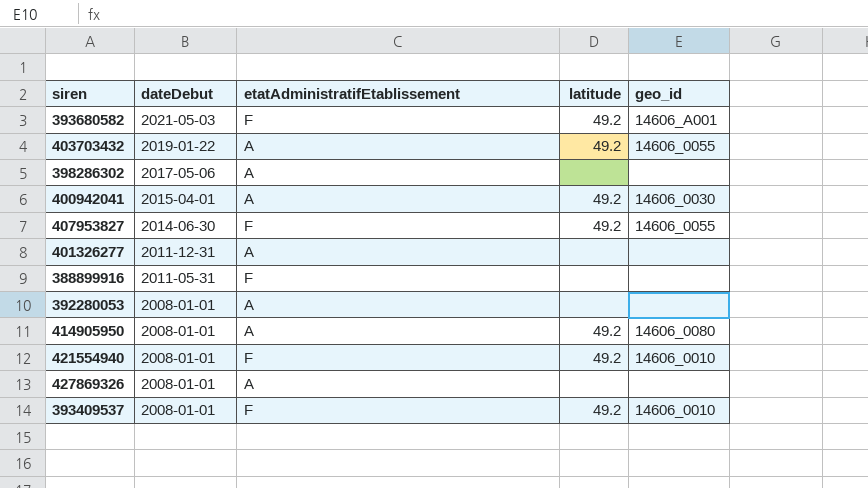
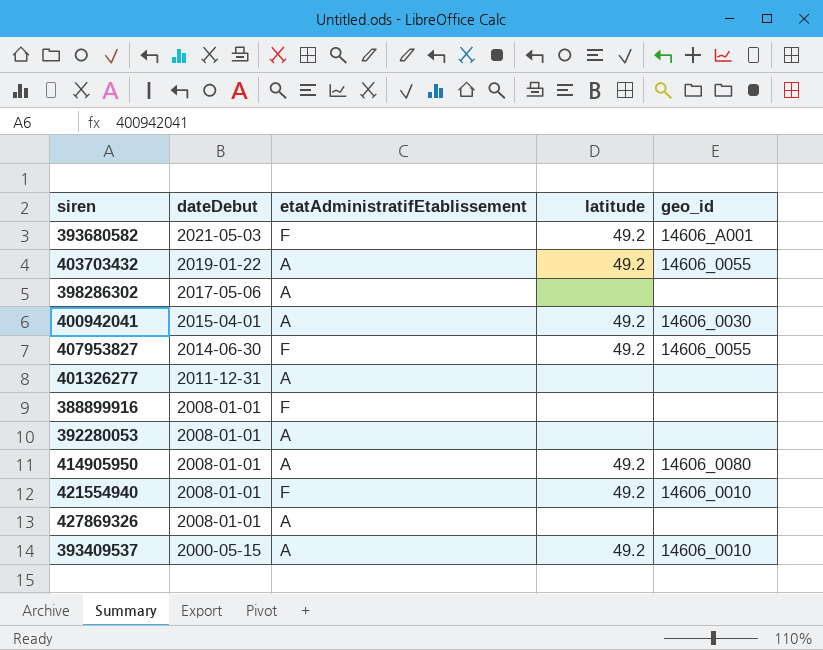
388899916 | dateDebut: 2011-05-31 -> 2008-01-01
393409537 | dateDebut: 2008-01-01 -> 2000-05-15
393409537 | etatAdministratifEtablissement: F -> A

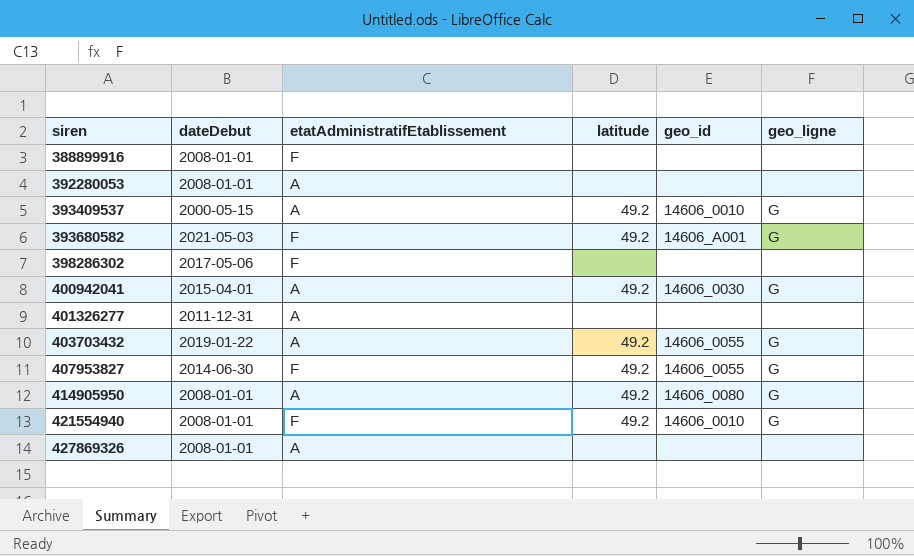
row order: dateDebut descending -> siren ascending
column geo_ligne | position: none -> 6
398286302 | etatAdministratifEtablissement: A -> F

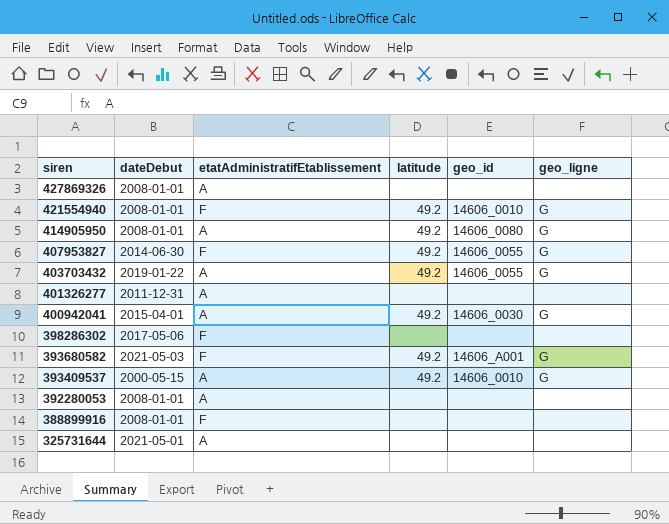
row order: siren ascending -> siren descending
row 325731644: none -> 2021-05-01 | A | none | none | none

